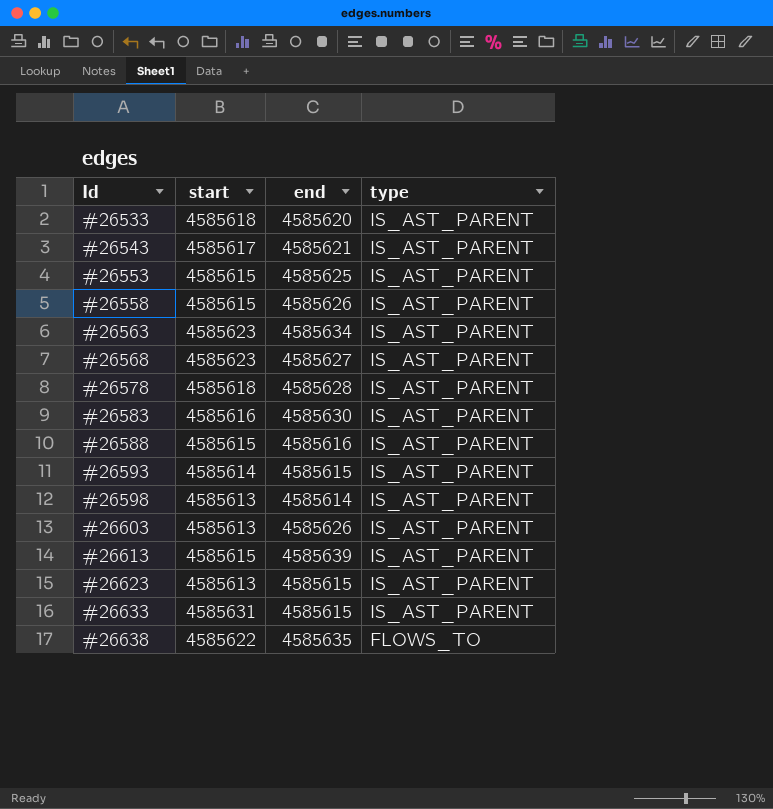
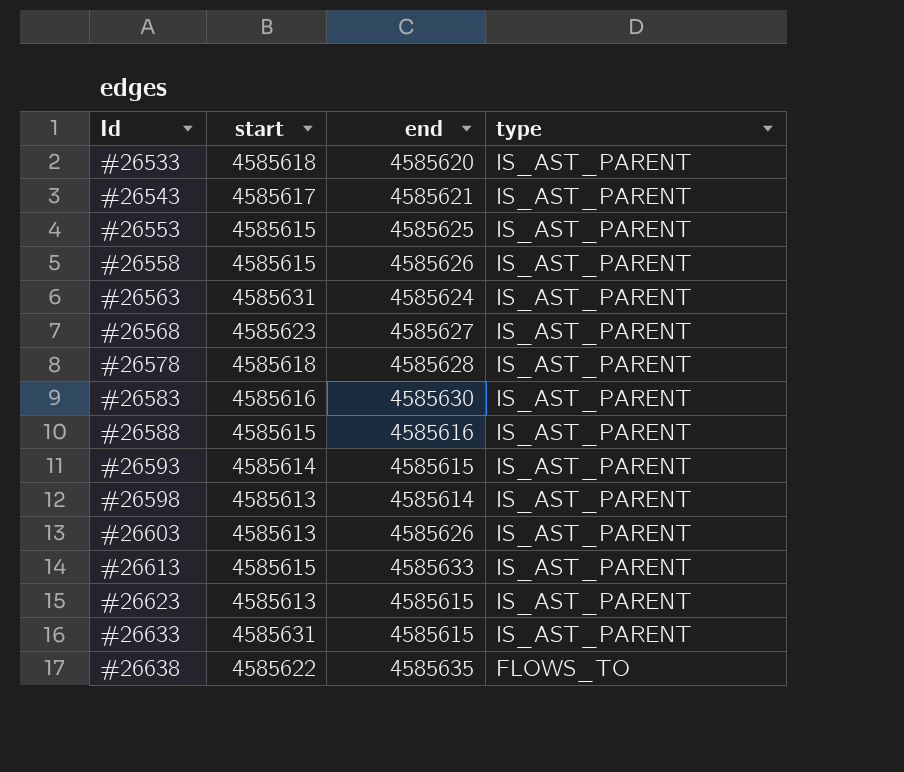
#26563 | start: 4585623 -> 4585631
#26563 | end: 4585634 -> 4585624
#26613 | end: 4585639 -> 4585633

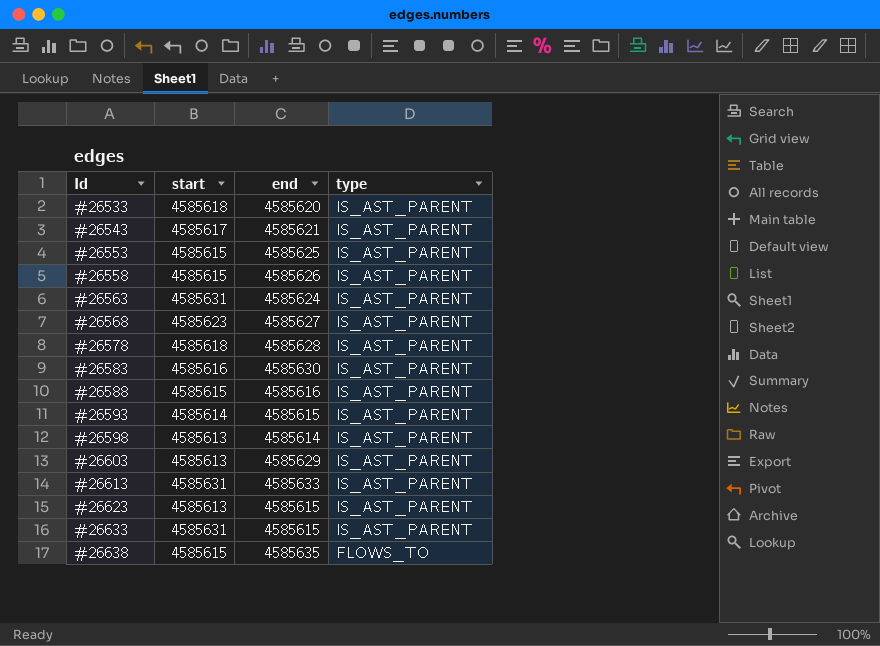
#26603 | end: 4585626 -> 4585629
#26613 | start: 4585615 -> 4585631
#26638 | start: 4585622 -> 4585615

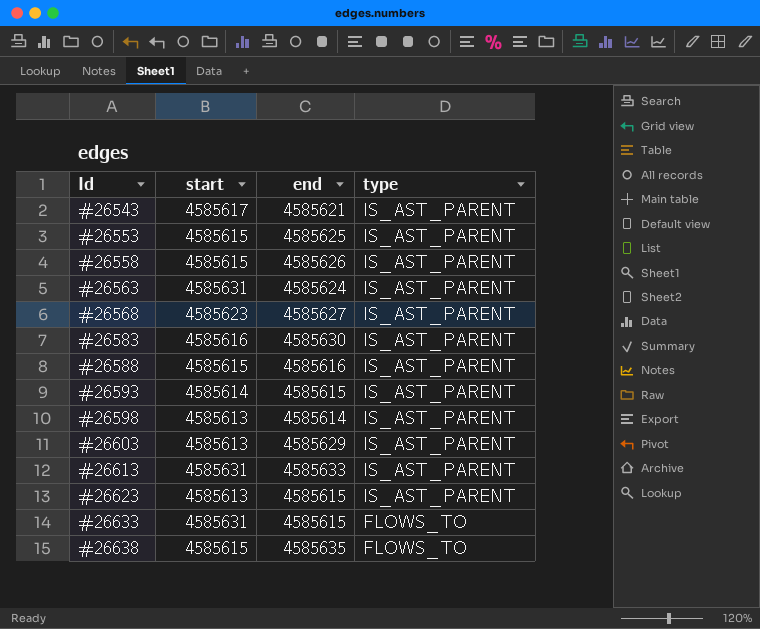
row #26533: 4585618 | 4585620 | IS_AST_PARENT -> none
row #26578: 4585618 | 4585628 | IS_AST_PARENT -> none
#26633 | type: IS_AST_PARENT -> FLOWS_TO

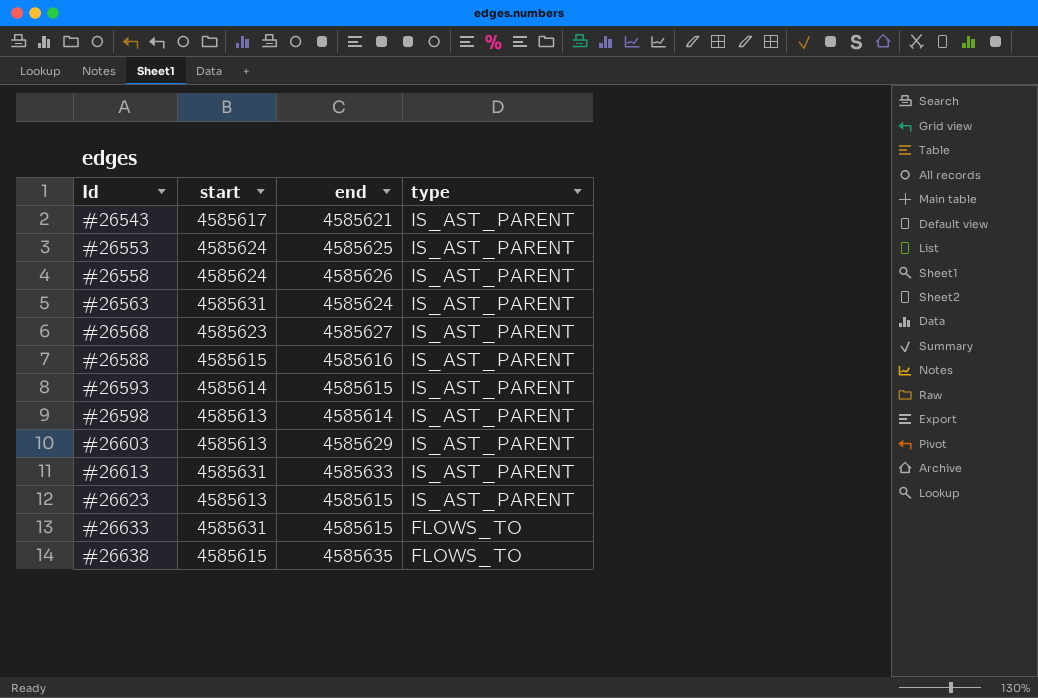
row #26583: 4585616 | 4585630 | IS_AST_PARENT -> none
#26553 | start: 4585615 -> 4585624
#26558 | start: 4585615 -> 4585624

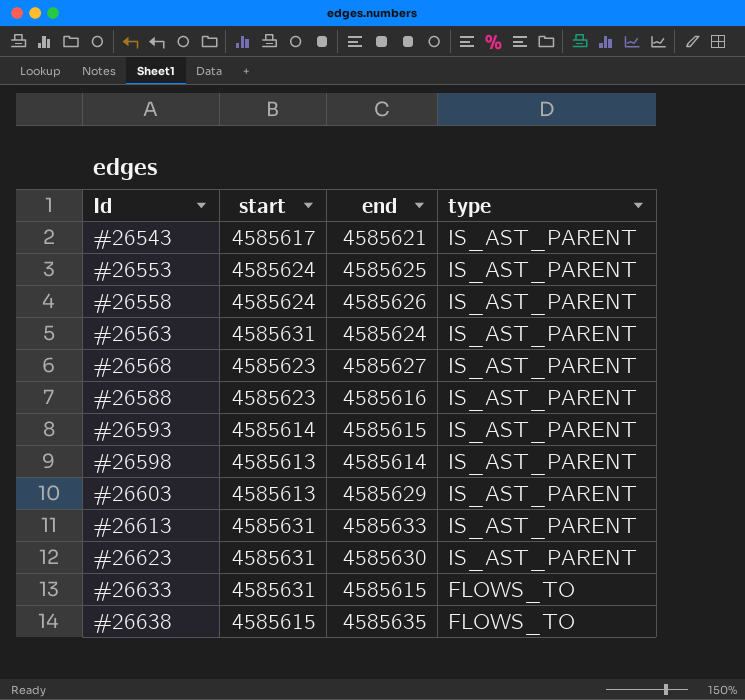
#26588 | start: 4585615 -> 4585623
#26623 | start: 4585613 -> 4585631
#26623 | end: 4585615 -> 4585630

